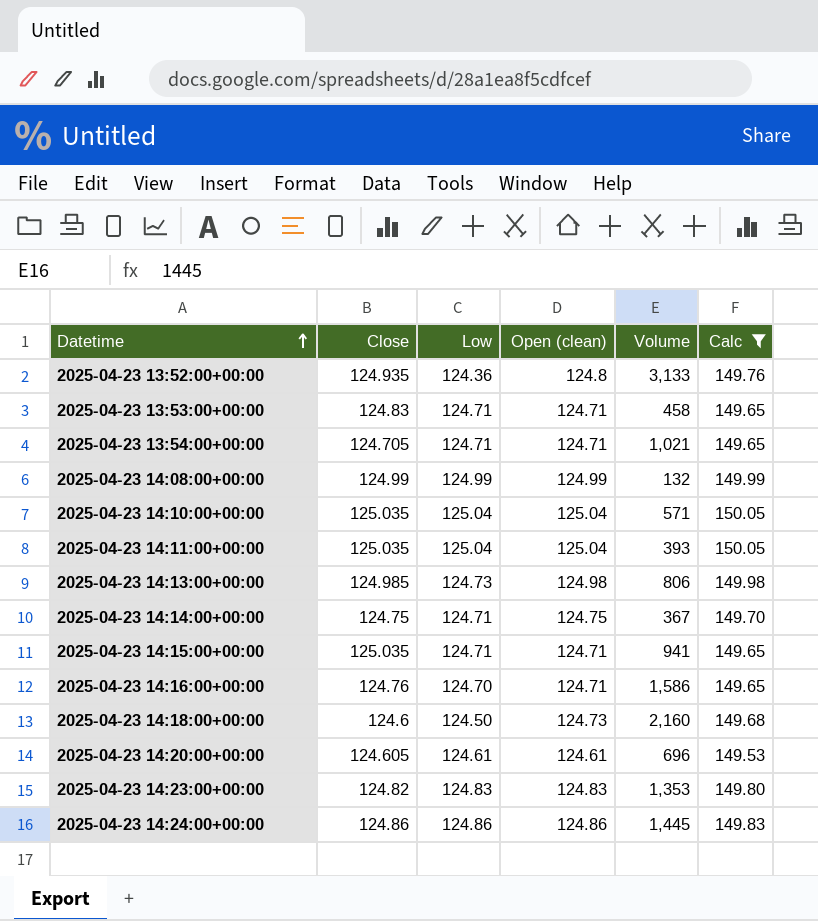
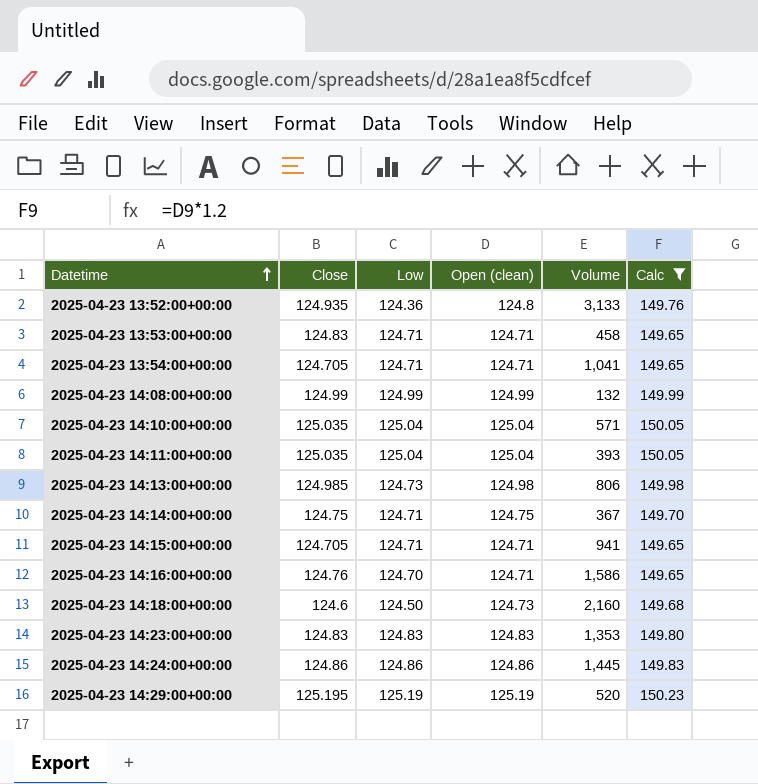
row 2025-04-23 14:20:00+00:00: 124.605 | 124.61 | 124.61 | 696 | 149.53 -> none
2025-04-23 13:54:00+00:00 | Volume: 1,021 -> 1,041
2025-04-23 14:15:00+00:00 | Close: 125.035 -> 124.705
2025-04-23 14:23:00+00:00 | Close: 124.82 -> 124.83
row 2025-04-23 14:29:00+00:00: none -> 125.195 | 125.19 | 125.19 | 520 | 150.23

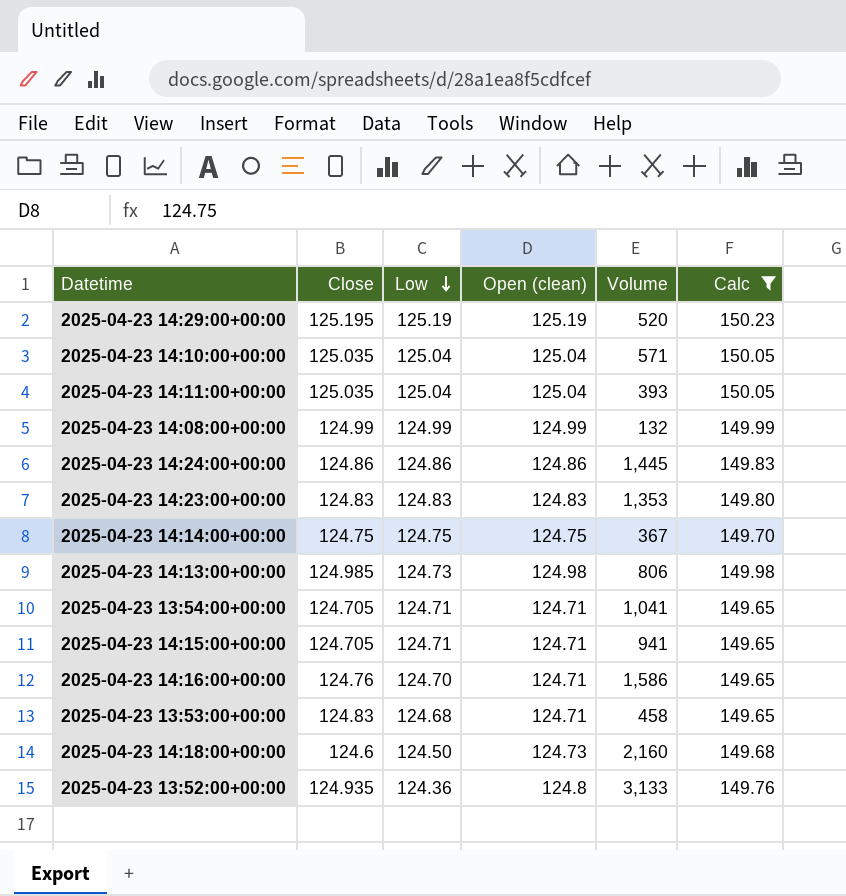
row order: Datetime ascending -> Low descending
2025-04-23 14:14:00+00:00 | Low: 124.71 -> 124.75
2025-04-23 13:53:00+00:00 | Low: 124.71 -> 124.68

